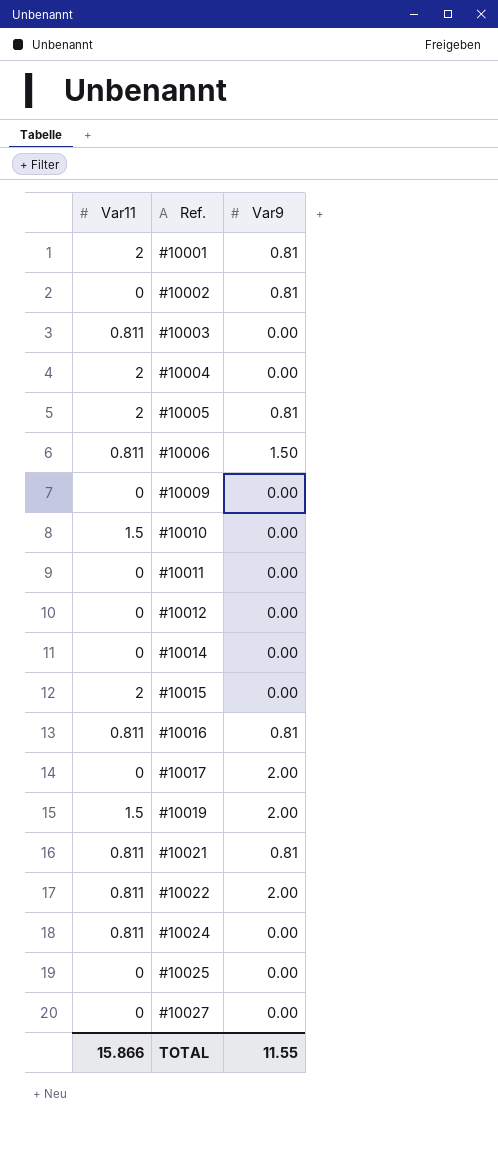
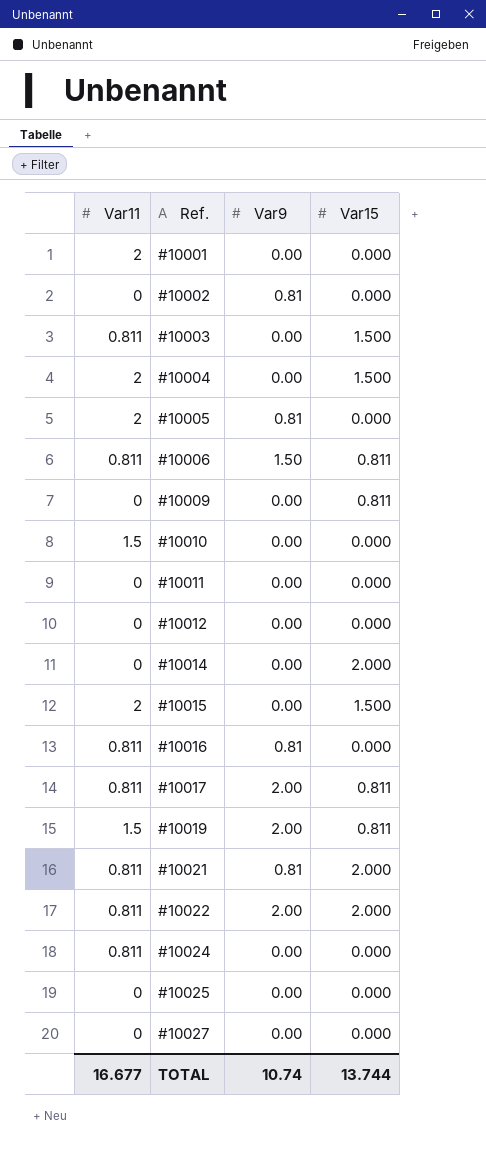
column Var15 | position: none -> 4
#10001 | Var9: 0.81 -> 0.00
#10017 | Var11: 0 -> 0.811
TOTAL | Var11: 15.866 -> 16.677
TOTAL | Var9: 11.55 -> 10.74

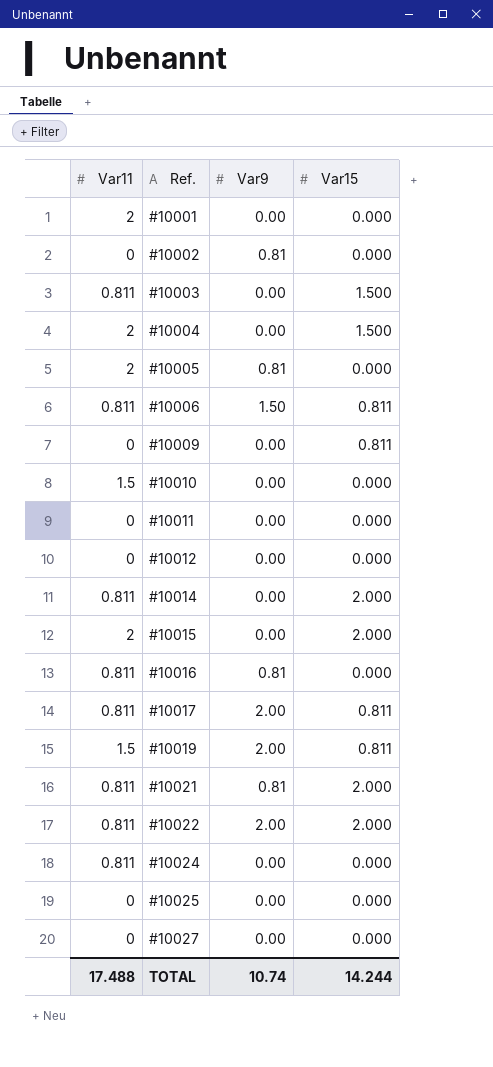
#10014 | Var11: 0 -> 0.811
#10015 | Var15: 1.500 -> 2.000
TOTAL | Var11: 16.677 -> 17.488
TOTAL | Var15: 13.744 -> 14.244

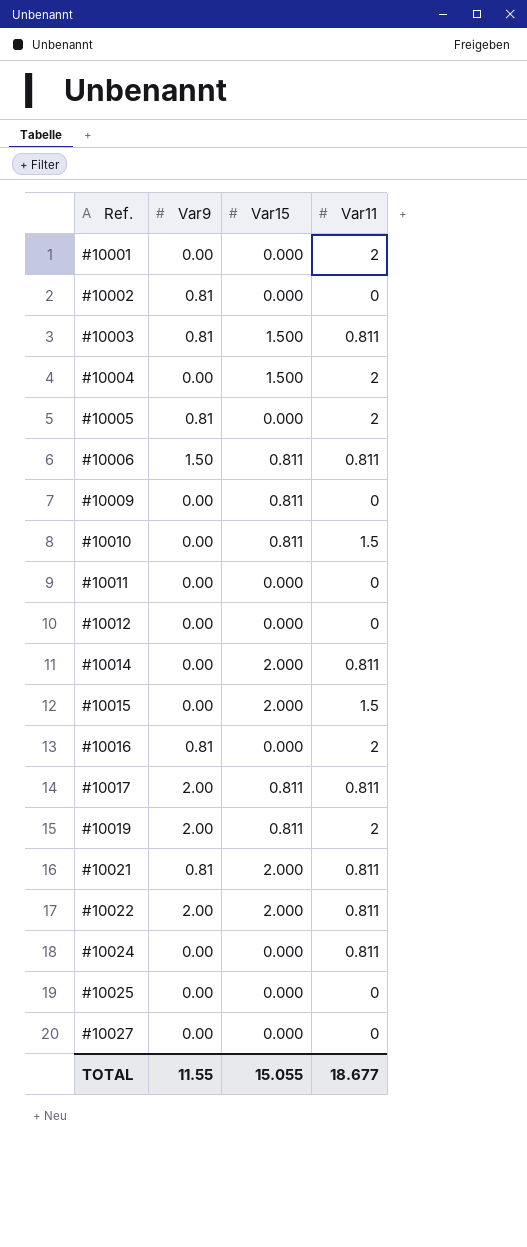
column Var11 | position: 1 -> 4
#10003 | Var9: 0.00 -> 0.81
#10010 | Var15: 0.000 -> 0.811
#10015 | Var11: 2 -> 1.5
#10016 | Var11: 0.811 -> 2
#10019 | Var11: 1.5 -> 2
TOTAL | Var9: 10.74 -> 11.55
TOTAL | Var15: 14.244 -> 15.055
TOTAL | Var11: 17.488 -> 18.677

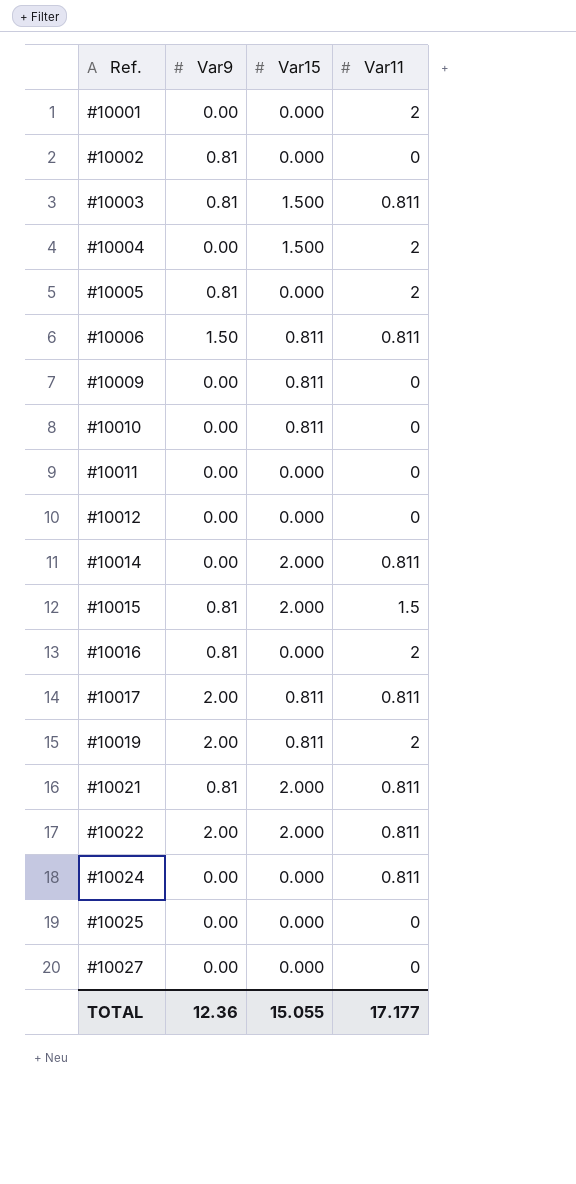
#10010 | Var11: 1.5 -> 0
#10015 | Var9: 0.00 -> 0.81
TOTAL | Var9: 11.55 -> 12.36
TOTAL | Var11: 18.677 -> 17.177

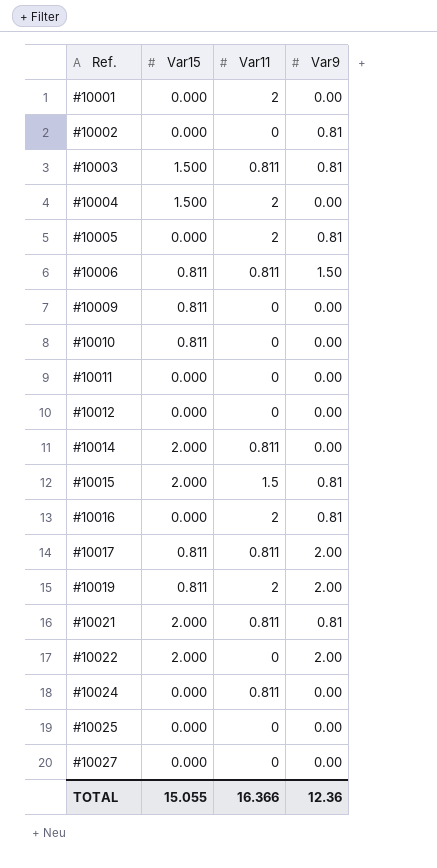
column Var9 | position: 2 -> 4
#10022 | Var11: 0.811 -> 0
TOTAL | Var11: 17.177 -> 16.366

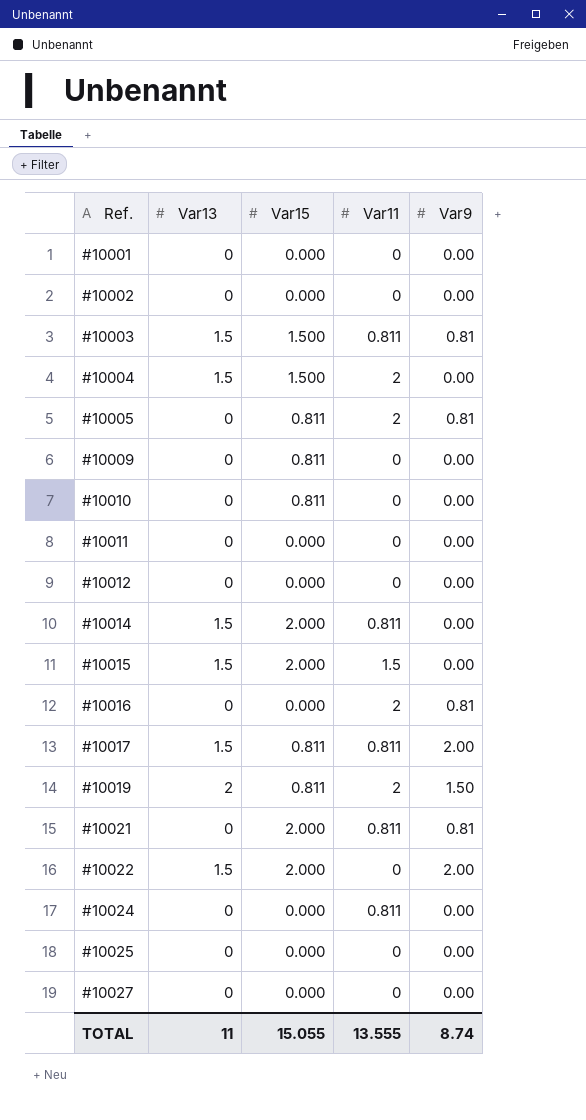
column Var13 | position: none -> 2
row #10006: 0.811 | 0.811 | 1.50 -> none
#10001 | Var11: 2 -> 0
#10002 | Var9: 0.81 -> 0.00
#10005 | Var15: 0.000 -> 0.811
#10015 | Var9: 0.81 -> 0.00
#10019 | Var9: 2.00 -> 1.50
TOTAL | Var11: 16.366 -> 13.555
TOTAL | Var9: 12.36 -> 8.74

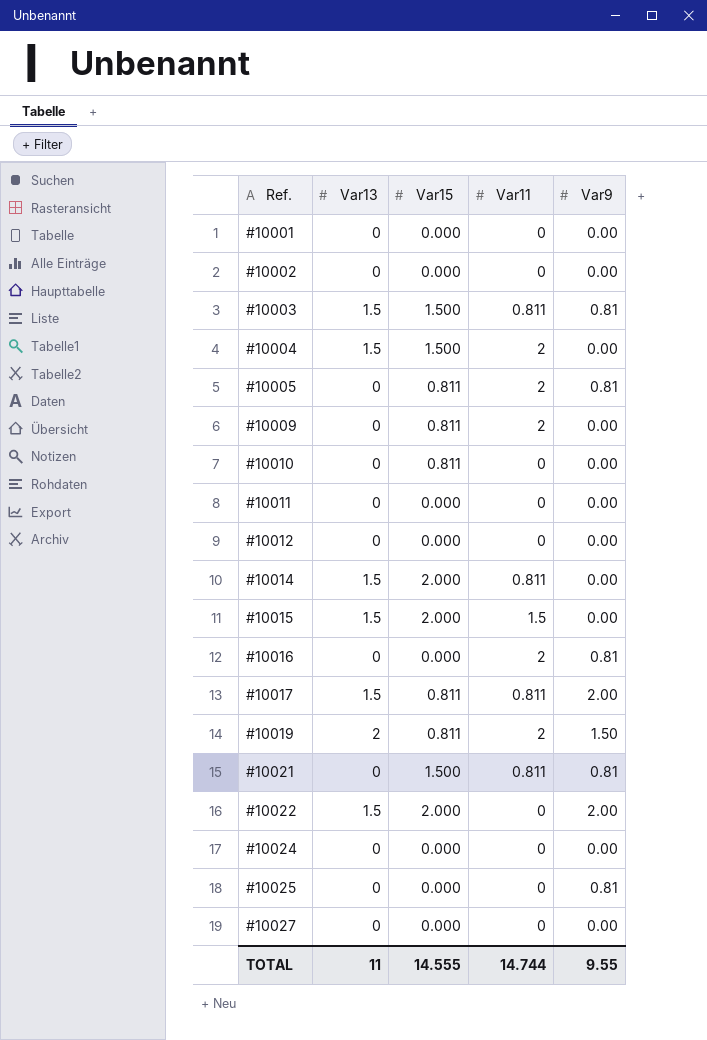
#10009 | Var11: 0 -> 2
#10021 | Var15: 2.000 -> 1.500
#10024 | Var11: 0.811 -> 0
#10025 | Var9: 0.00 -> 0.81
TOTAL | Var15: 15.055 -> 14.555
TOTAL | Var11: 13.555 -> 14.744
TOTAL | Var9: 8.74 -> 9.55

